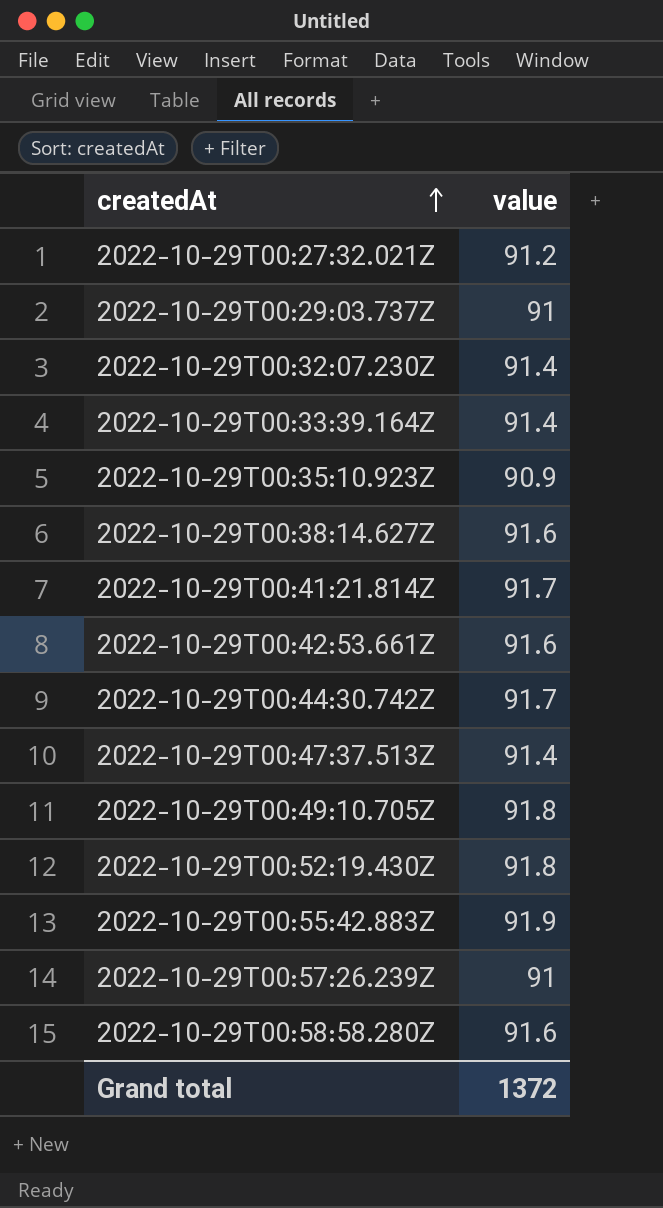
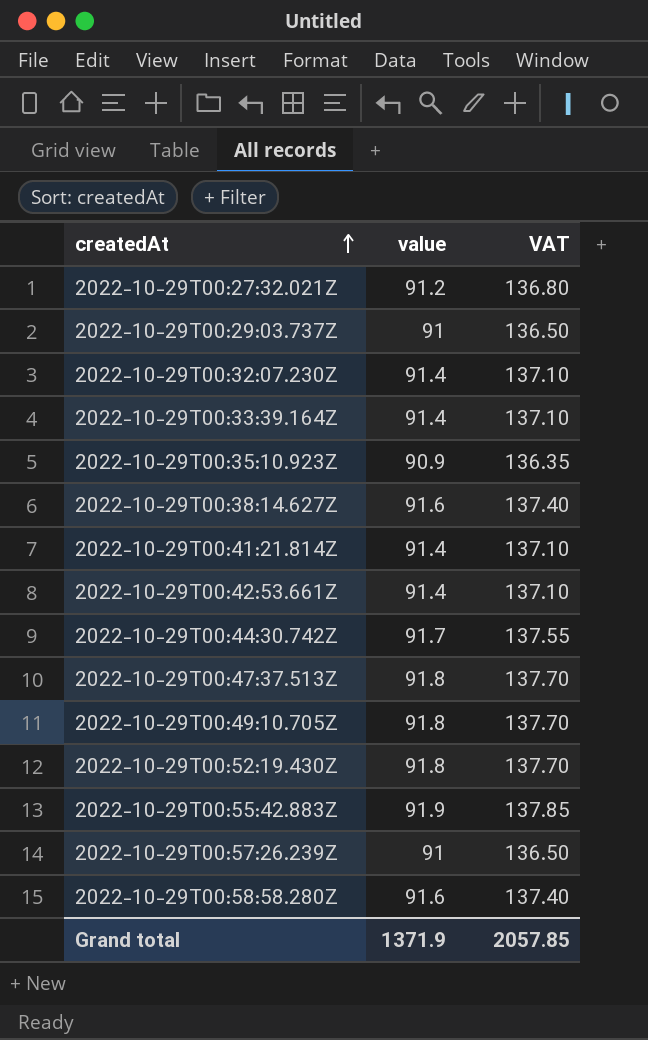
column VAT | formula: none -> [value] * 1.5
2022-10-29T00:41:21.814Z | value: 91.7 -> 91.4
2022-10-29T00:42:53.661Z | value: 91.6 -> 91.4
2022-10-29T00:47:37.513Z | value: 91.4 -> 91.8
Grand total | value: 1372 -> 1371.9

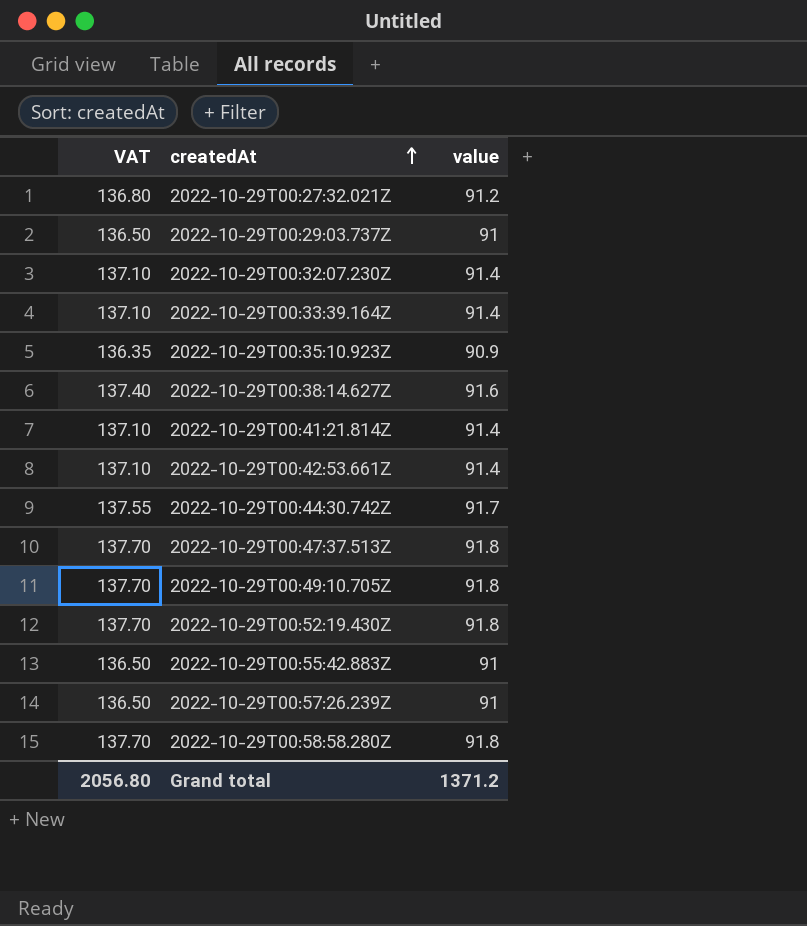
column VAT | position: 3 -> 1
2022-10-29T00:55:42.883Z | VAT: 137.85 -> 136.50
2022-10-29T00:55:42.883Z | value: 91.9 -> 91
2022-10-29T00:58:58.280Z | VAT: 137.40 -> 137.70
2022-10-29T00:58:58.280Z | value: 91.6 -> 91.8
Grand total | VAT: 2057.85 -> 2056.80
Grand total | value: 1371.9 -> 1371.2

